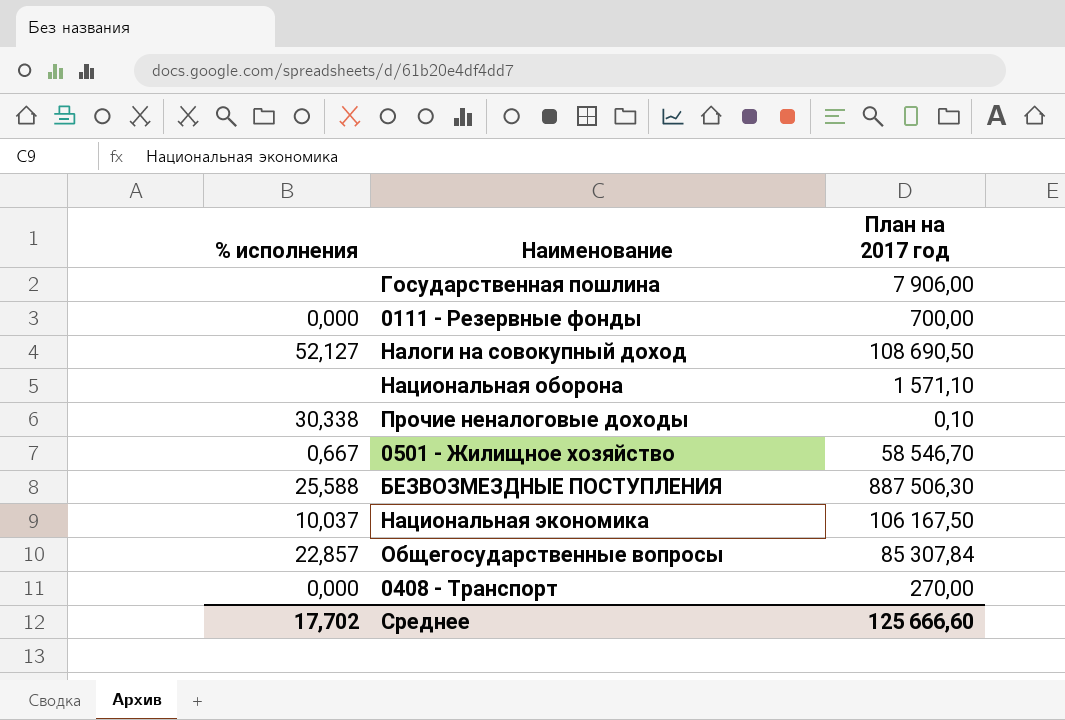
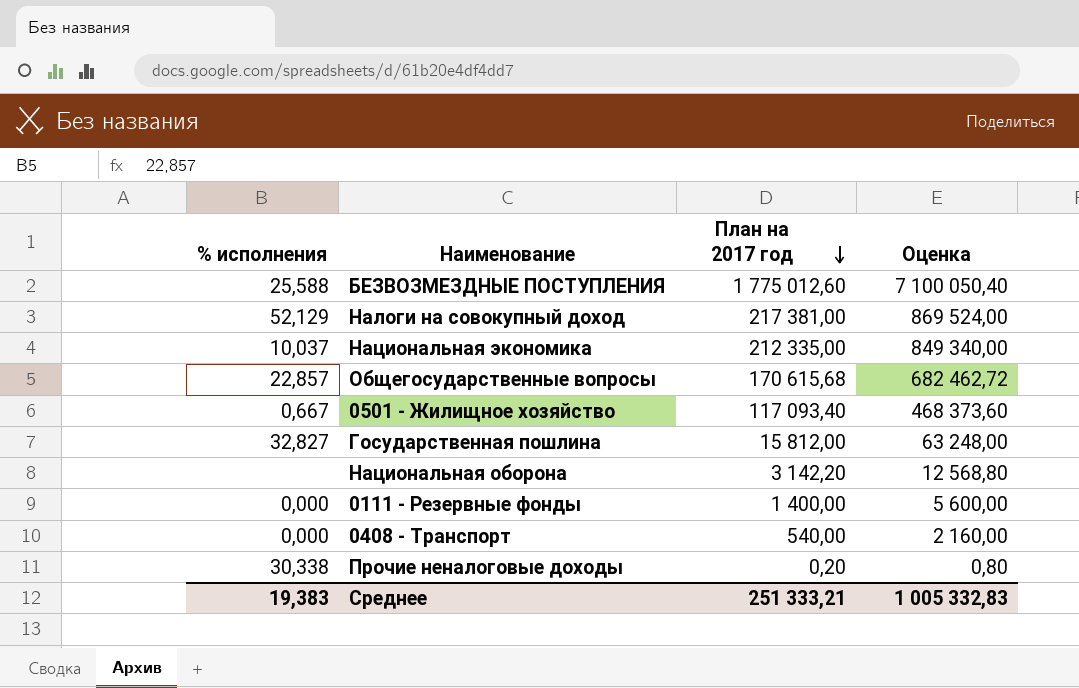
row order: none -> План на 2017 год descending
column Оценка | formula: none -> [План на 2017 год] * 4
БЕЗВОЗМЕЗДНЫЕ ПОСТУПЛЕНИЯ | План на 2017 год: 887 506,30 -> 1 775 012,60
Налоги на совокупный доход | % исполнения: 52,127 -> 52,129
Налоги на совокупный доход | План на 2017 год: 108 690,50 -> 217 381,00
Национальная экономика | План на 2017 год: 106 167,50 -> 212 335,00
Общегосударственные вопросы | План на 2017 год: 85 307,84 -> 170 615,68
0501 - Жилищное хозяйство | План на 2017 год: 58 546,70 -> 117 093,40
Государственная пошлина | % исполнения: none -> 32,827
Государственная пошлина | План на 2017 год: 7 906,00 -> 15 812,00
Национальная оборона | План на 2017 год: 1 571,10 -> 3 142,20
0111 - Резервные фонды | План на 2017 год: 700,00 -> 1 400,00
0408 - Транспорт | План на 2017 год: 270,00 -> 540,00
Прочие неналоговые доходы | План на 2017 год: 0,10 -> 0,20
Среднее | % исполнения: 17,702 -> 19,383
Среднее | План на 2017 год: 125 666,60 -> 251 333,21

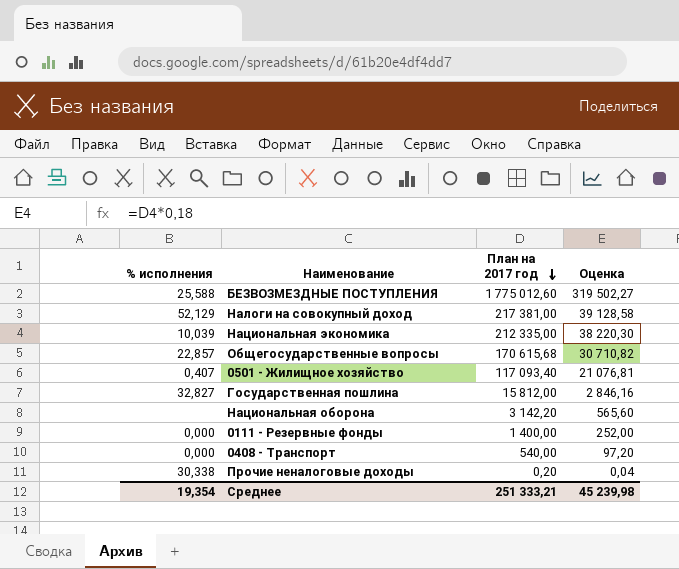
column Оценка | formula: [План на 2017 год] * 4 -> [План на 2017 год] * 0,18
Национальная экономика | % исполнения: 10,037 -> 10,039
0501 - Жилищное хозяйство | % исполнения: 0,667 -> 0,407
Среднее | % исполнения: 19,383 -> 19,354
Среднее | Оценка: 1 005 332,83 -> 45 239,98

